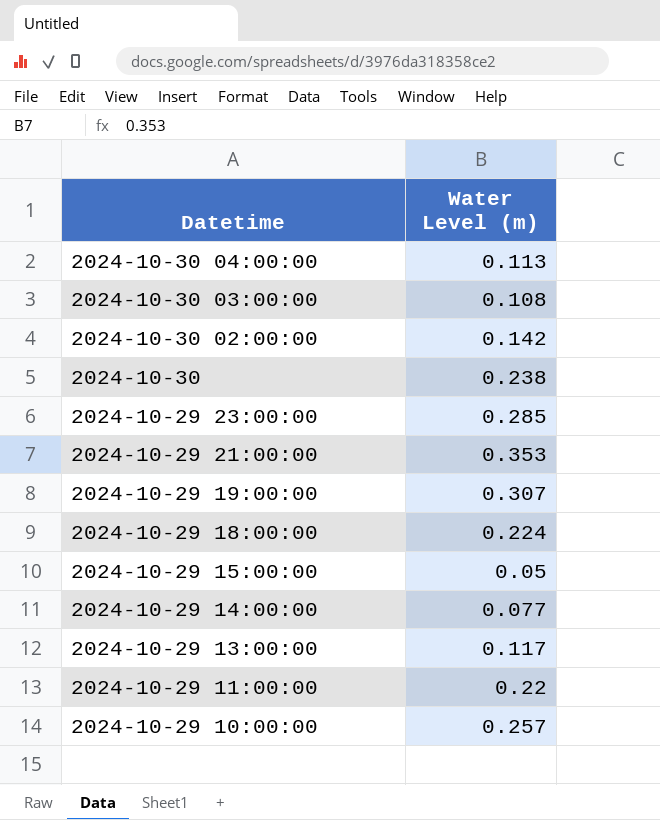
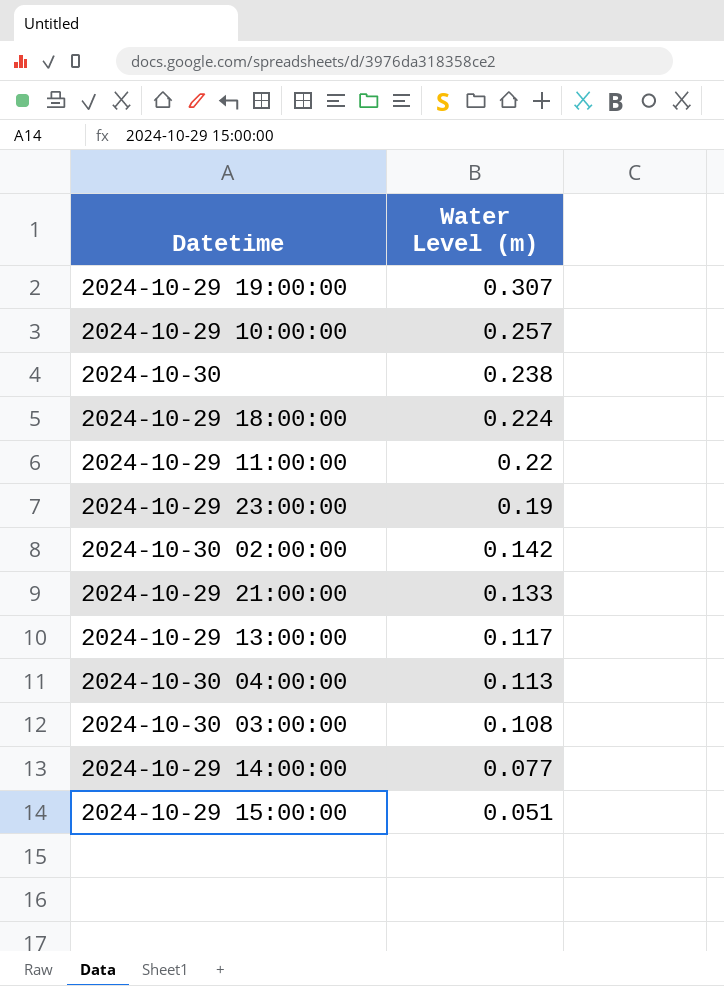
row order: Datetime descending -> Water Level (m) descending
2024-10-29 23:00:00 | Water Level (m): 0.285 -> 0.19
2024-10-29 21:00:00 | Water Level (m): 0.353 -> 0.133
2024-10-29 15:00:00 | Water Level (m): 0.05 -> 0.051

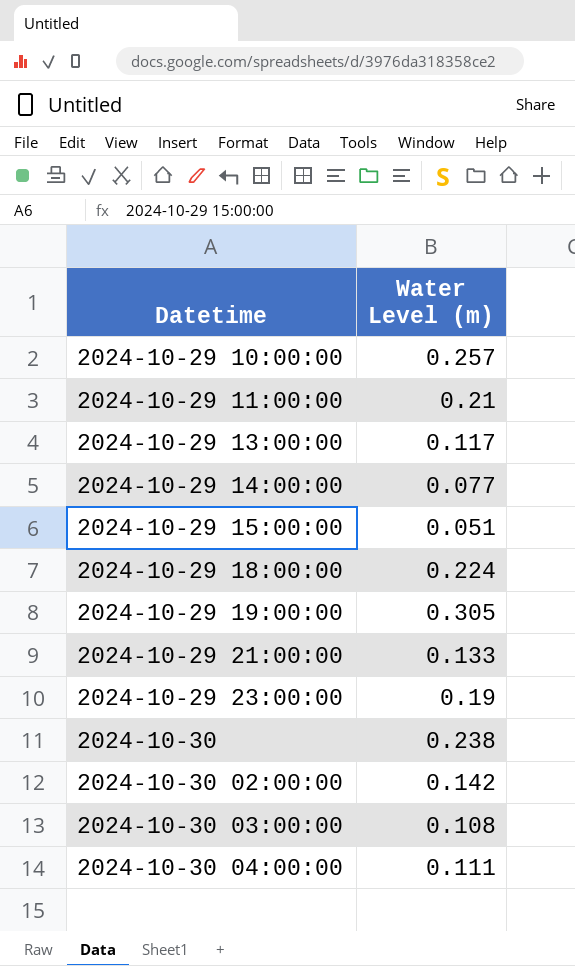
row order: Water Level (m) descending -> Datetime ascending
2024-10-29 11:00:00 | Water Level (m): 0.22 -> 0.21
2024-10-29 19:00:00 | Water Level (m): 0.307 -> 0.305
2024-10-30 04:00:00 | Water Level (m): 0.113 -> 0.111

